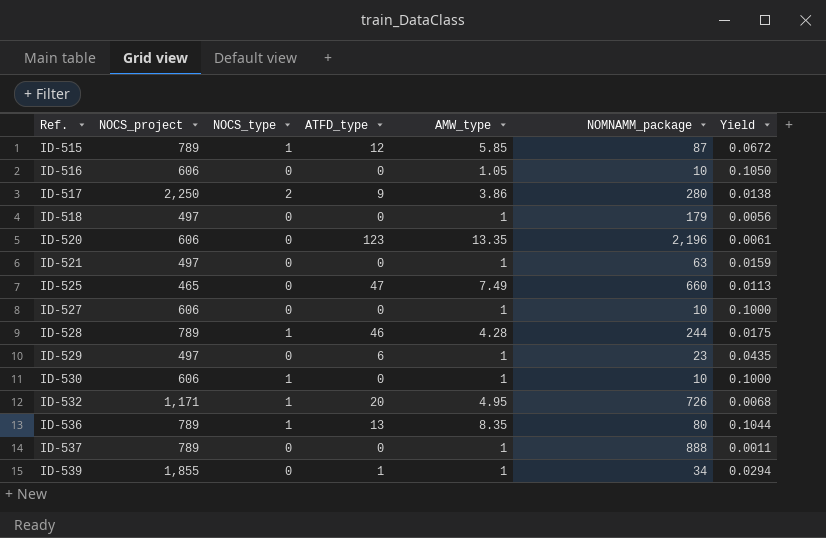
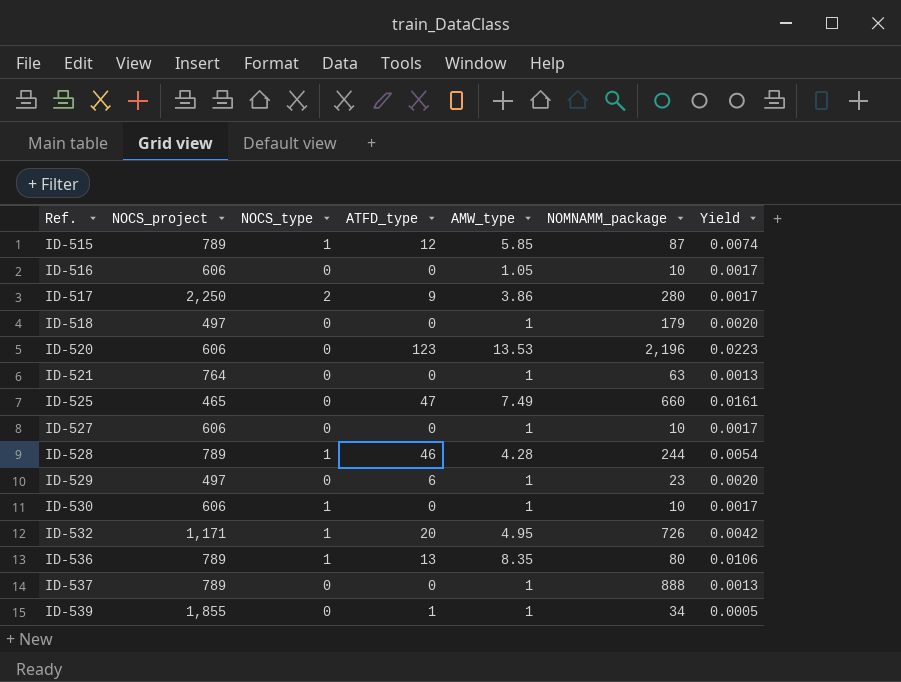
column Yield | formula: [AMW_type] / [NOMNAMM_package] -> [AMW_type] / [NOCS_project]
ID-520 | AMW_type: 13.35 -> 13.53
ID-521 | NOCS_project: 497 -> 764

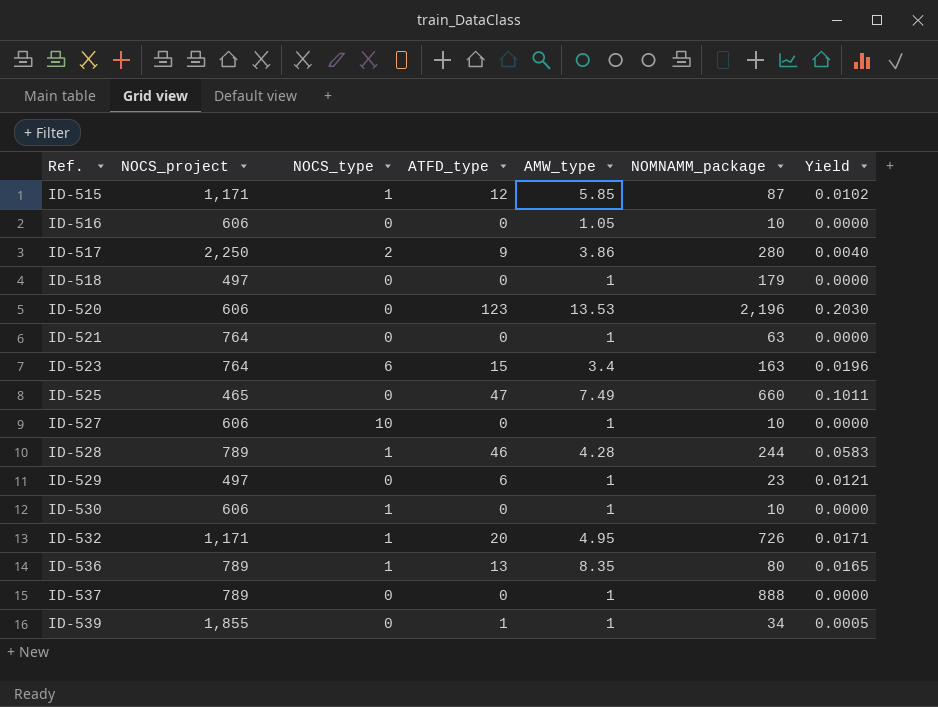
column Yield | formula: [AMW_type] / [NOCS_project] -> [ATFD_type] / [NOCS_project]
ID-515 | NOCS_project: 789 -> 1,171
row ID-523: none -> 764 | 6 | 15 | 3.4 | 163 | 0.0196
ID-527 | NOCS_type: 0 -> 10

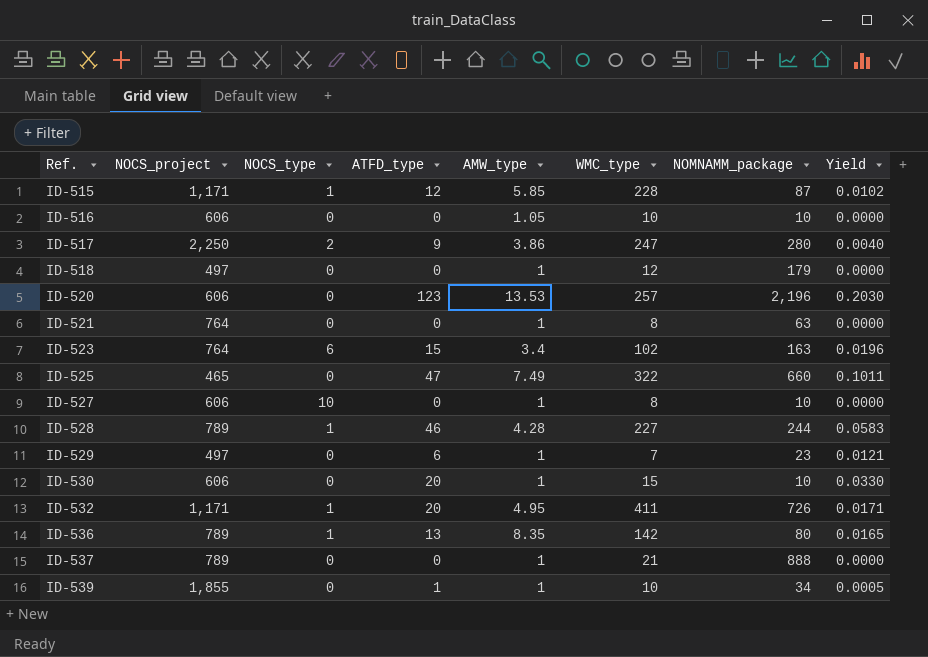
column WMC_type | position: none -> 6
ID-530 | NOCS_type: 1 -> 0
ID-530 | ATFD_type: 0 -> 20
ID-530 | Yield: 0.0000 -> 0.0330

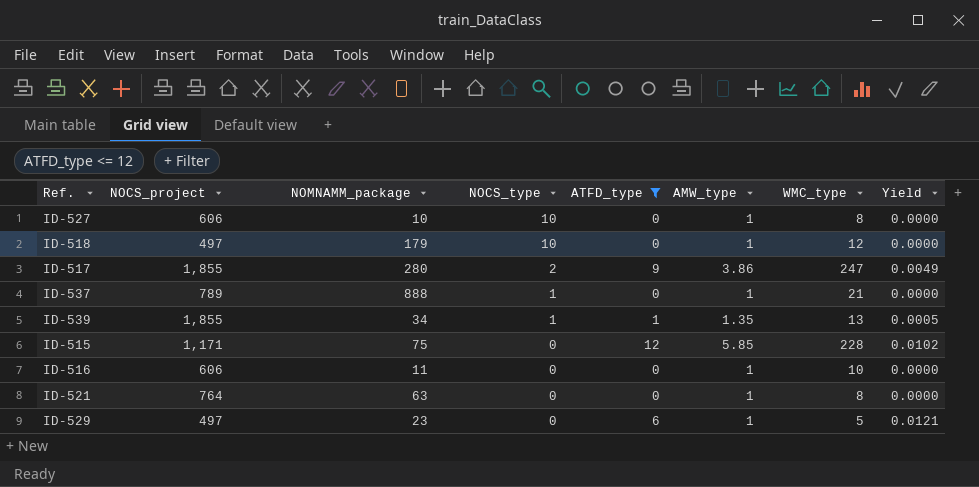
filter: none -> ATFD_type <= 12
row order: Ref. ascending -> NOCS_type descending
column NOMNAMM_package | position: 7 -> 3
ID-518 | NOCS_type: 0 -> 10
ID-517 | NOCS_project: 2,250 -> 1,855
ID-517 | Yield: 0.0040 -> 0.0049
ID-537 | NOCS_type: 0 -> 1
ID-539 | NOCS_type: 0 -> 1
ID-539 | AMW_type: 1 -> 1.35
ID-539 | WMC_type: 10 -> 13
ID-515 | NOMNAMM_package: 87 -> 75
ID-515 | NOCS_type: 1 -> 0
ID-516 | NOMNAMM_package: 10 -> 11
ID-516 | AMW_type: 1.05 -> 1
ID-529 | WMC_type: 7 -> 5

